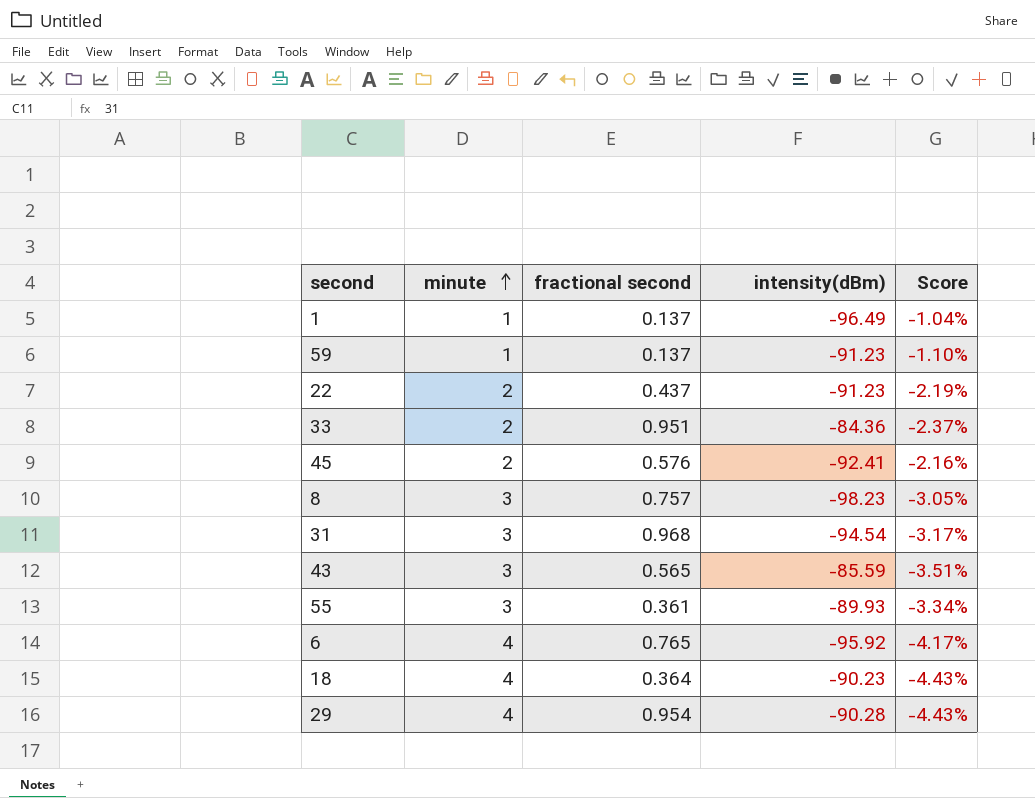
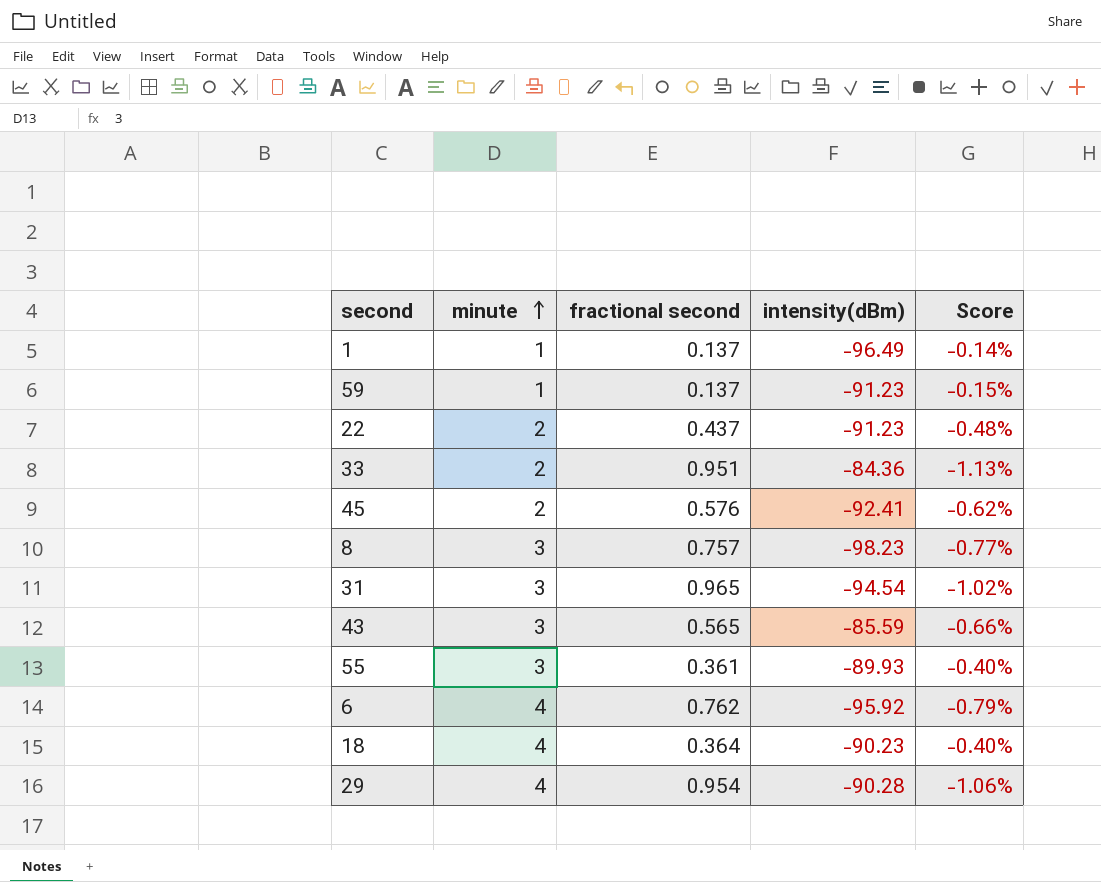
column Score | formula: [minute] / [intensity(dBm)] -> [fractional second] / [intensity(dBm)]
31 | fractional second: 0.968 -> 0.965
6 | fractional second: 0.765 -> 0.762

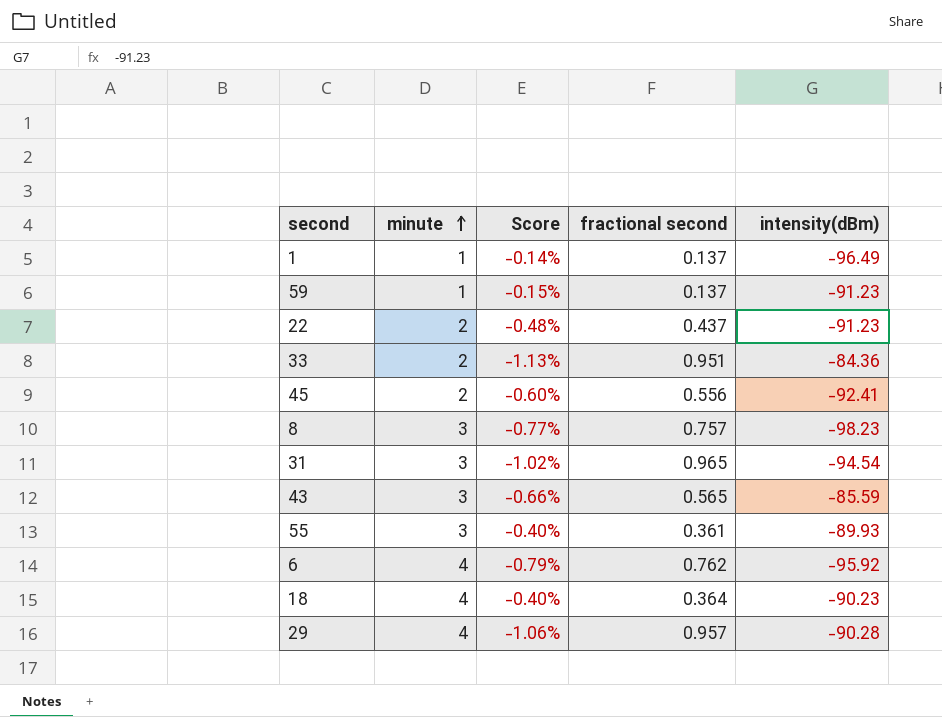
column Score | position: 5 -> 3
45 | Score: -0.62% -> -0.60%
45 | fractional second: 0.576 -> 0.556
29 | fractional second: 0.954 -> 0.957

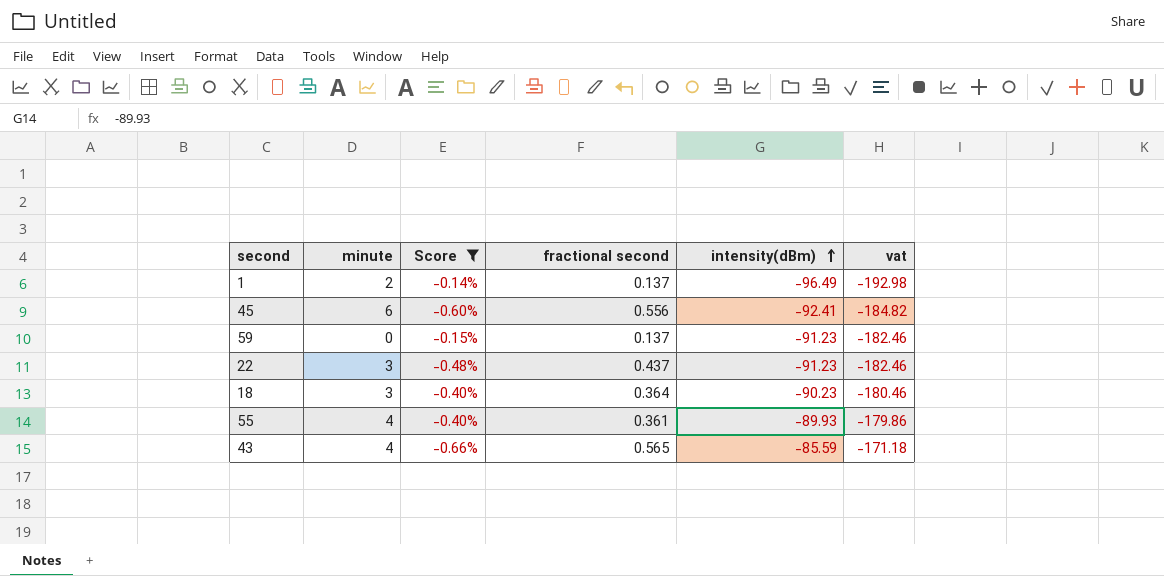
filter: none -> Score >= -0.66%
row order: minute ascending -> intensity(dBm) ascending
column vat | formula: none -> [intensity(dBm)] * 2
1 | minute: 1 -> 2
45 | minute: 2 -> 6
59 | minute: 1 -> 0
22 | minute: 2 -> 3
18 | minute: 4 -> 3
55 | minute: 3 -> 4
43 | minute: 3 -> 4

